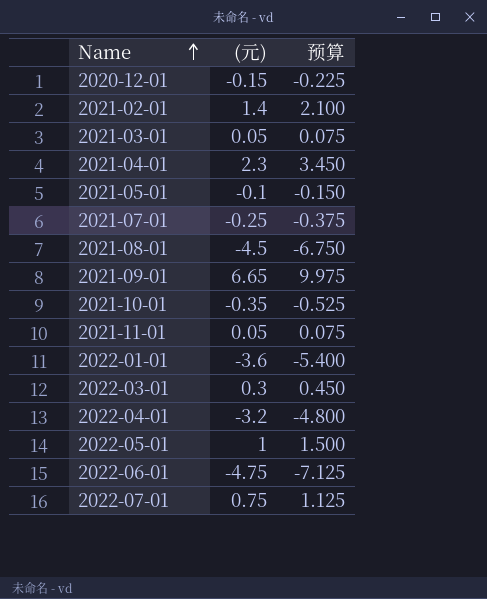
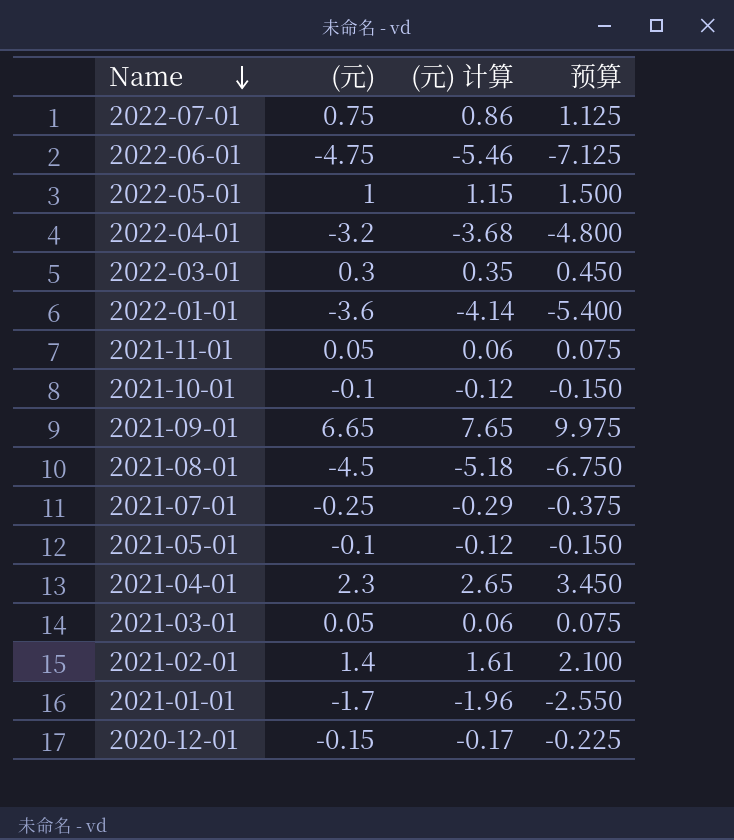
row order: Name ascending -> Name descending
column (元) 计算 | formula: none -> [(元)] * 1.15
2021-10-01 | (元): -0.35 -> -0.1
2021-10-01 | 预算: -0.525 -> -0.150
row 2021-01-01: none -> -1.7 | -1.96 | -2.550

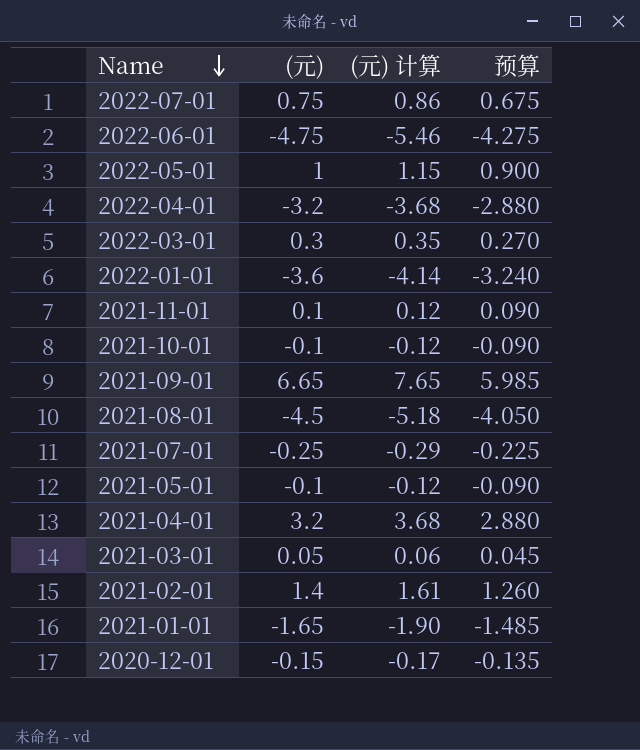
column 预算 | formula: [(元)] * 1.5 -> [(元)] * 0.9
2021-11-01 | (元): 0.05 -> 0.1
2021-11-01 | (元) 计算: 0.06 -> 0.12
2021-04-01 | (元): 2.3 -> 3.2
2021-04-01 | (元) 计算: 2.65 -> 3.68
2021-01-01 | (元): -1.7 -> -1.65
2021-01-01 | (元) 计算: -1.96 -> -1.90

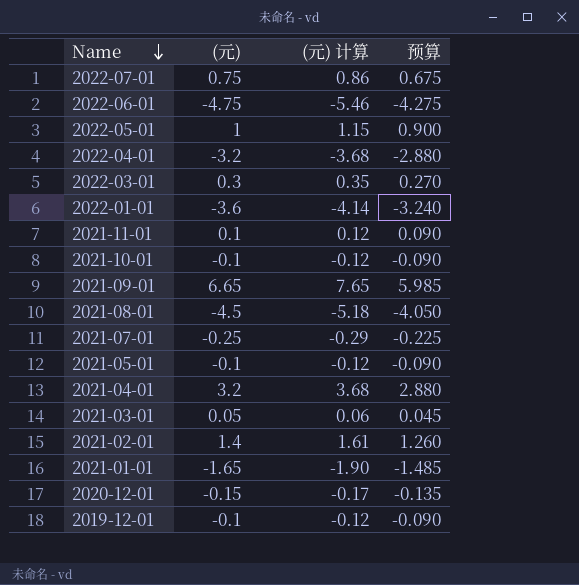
row 2019-12-01: none -> -0.1 | -0.12 | -0.090

